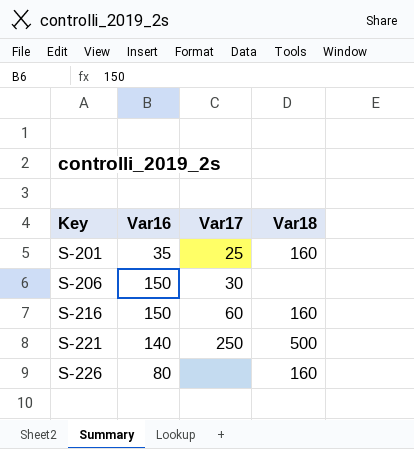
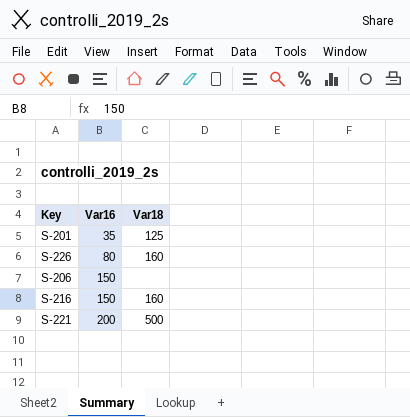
row order: Key ascending -> Var16 ascending
column Var17 | position: 3 -> none
S-201 | Var18: 160 -> 125
S-221 | Var16: 140 -> 200

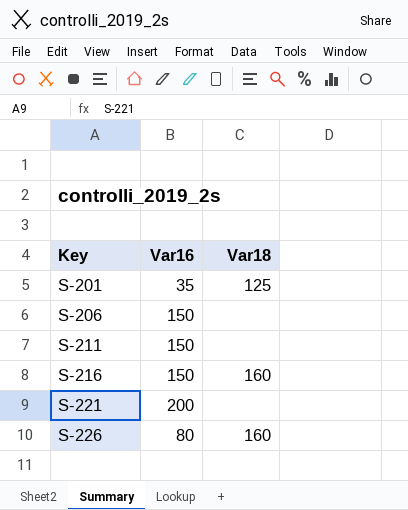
row order: Var16 ascending -> Key ascending
row S-211: none -> 150 | none
S-221 | Var18: 500 -> none

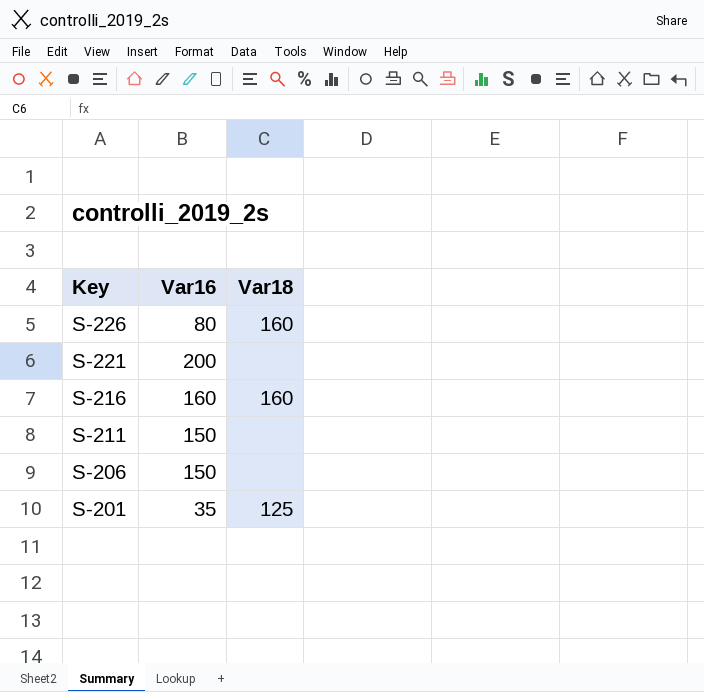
row order: Key ascending -> Key descending
S-216 | Var16: 150 -> 160

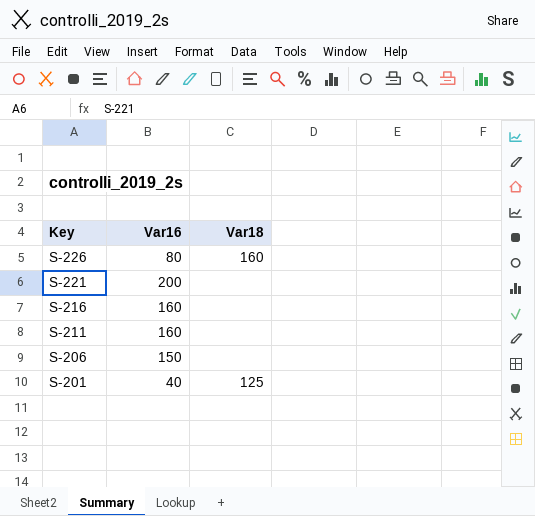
S-216 | Var18: 160 -> none
S-211 | Var16: 150 -> 160
S-201 | Var16: 35 -> 40

